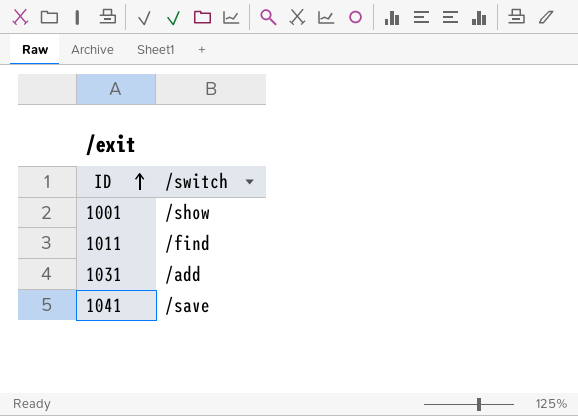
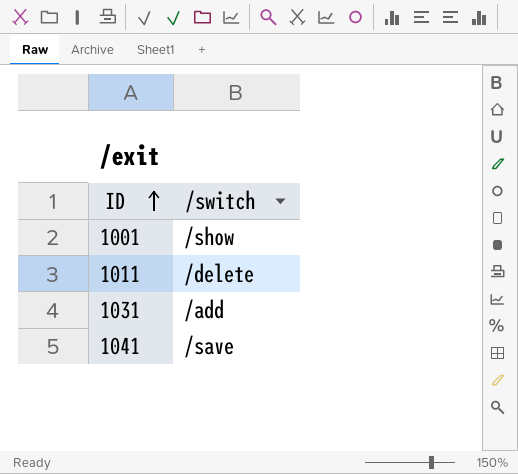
1011 | /switch: /find -> /delete

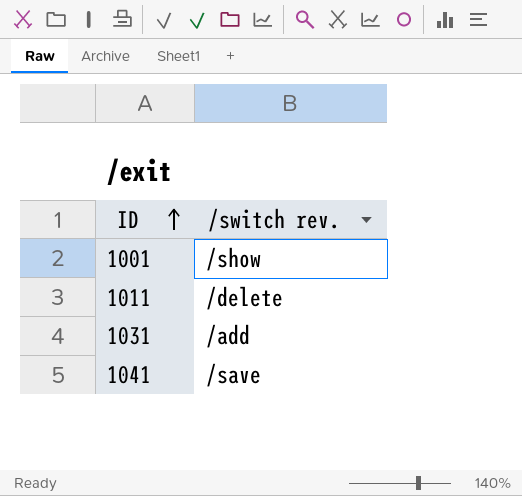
column name: /switch -> /switch rev.

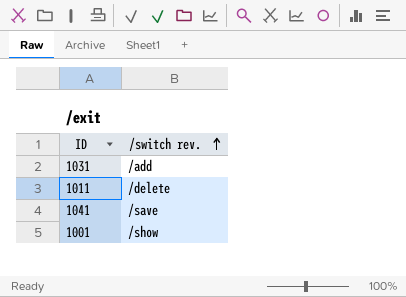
row order: ID ascending -> /switch rev. ascending

